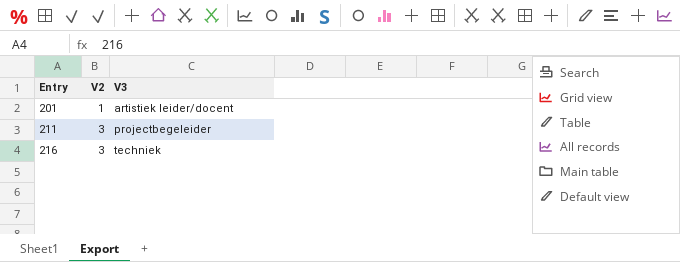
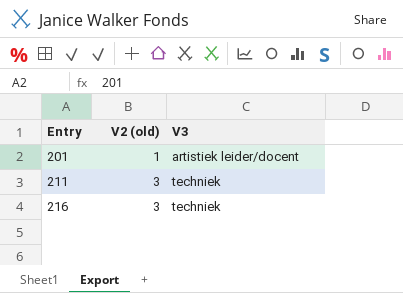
column name: V2 -> V2 (old)
211 | V3: projectbegeleider -> techniek

